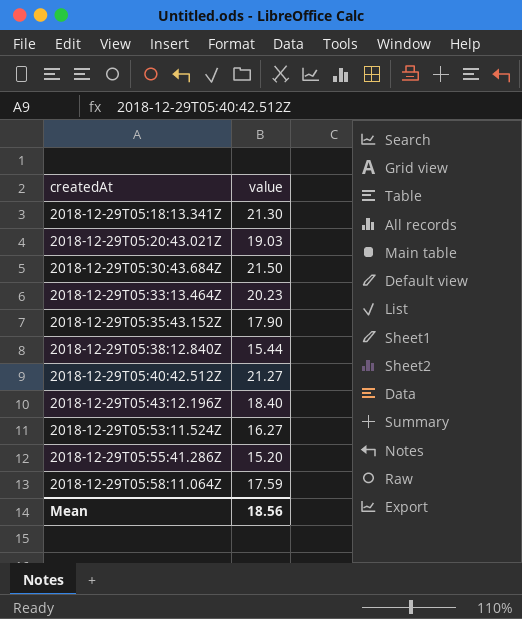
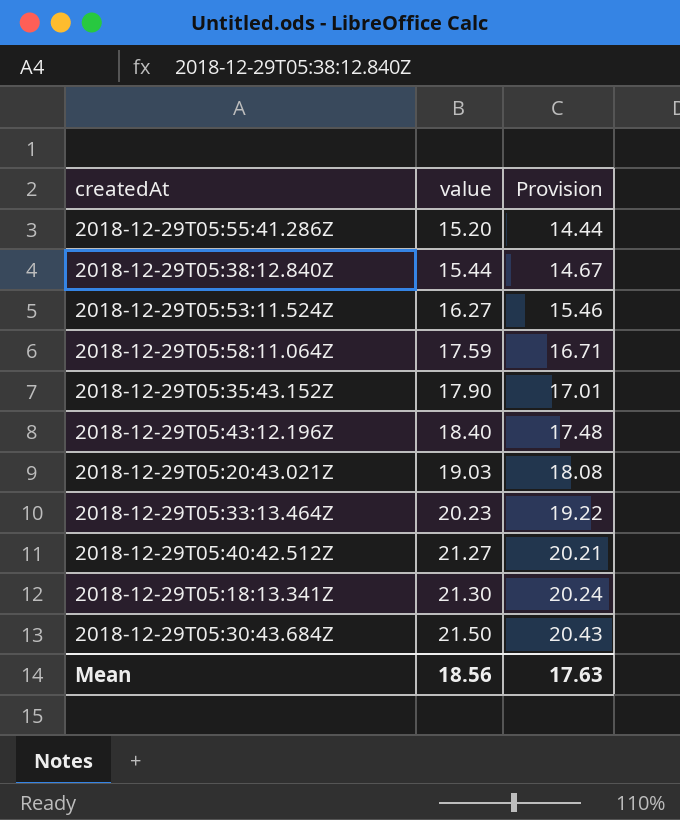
row order: createdAt ascending -> value ascending
column Provision | formula: none -> [value] * 0.95

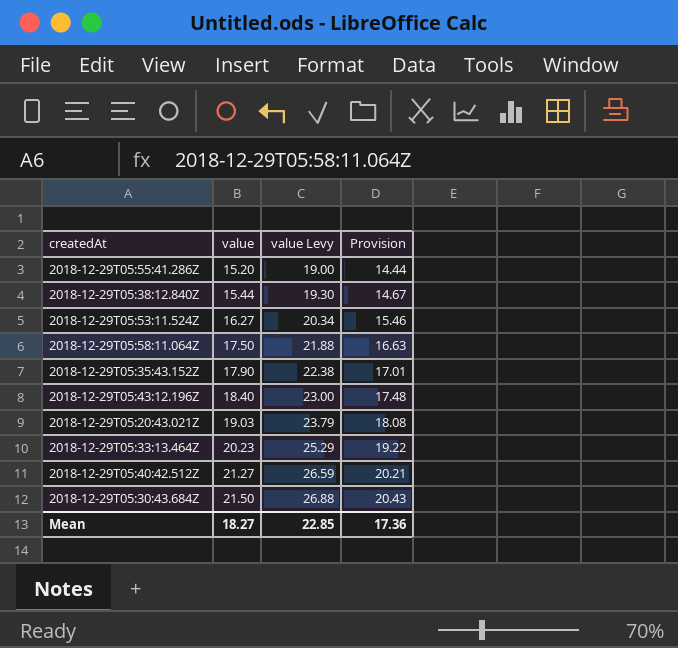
column value Levy | formula: none -> [value] * 1.25
row 2018-12-29T05:18:13.341Z: 21.30 | 20.24 -> none
2018-12-29T05:58:11.064Z | value: 17.59 -> 17.50
2018-12-29T05:58:11.064Z | Provision: 16.71 -> 16.63
Mean | value: 18.56 -> 18.27
Mean | Provision: 17.63 -> 17.36

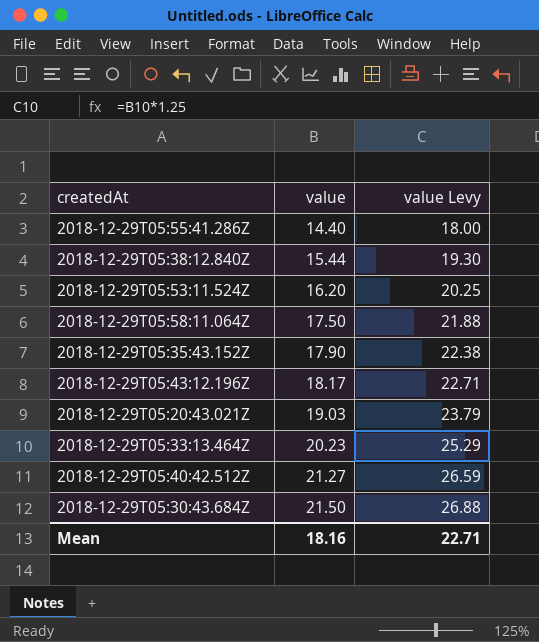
column Provision | formula: [value] * 0.95 -> none
2018-12-29T05:55:41.286Z | value: 15.20 -> 14.40
2018-12-29T05:55:41.286Z | value Levy: 19.00 -> 18.00
2018-12-29T05:53:11.524Z | value: 16.27 -> 16.20
2018-12-29T05:53:11.524Z | value Levy: 20.34 -> 20.25
2018-12-29T05:43:12.196Z | value: 18.40 -> 18.17
2018-12-29T05:43:12.196Z | value Levy: 23.00 -> 22.71
Mean | value: 18.27 -> 18.16
Mean | value Levy: 22.85 -> 22.71

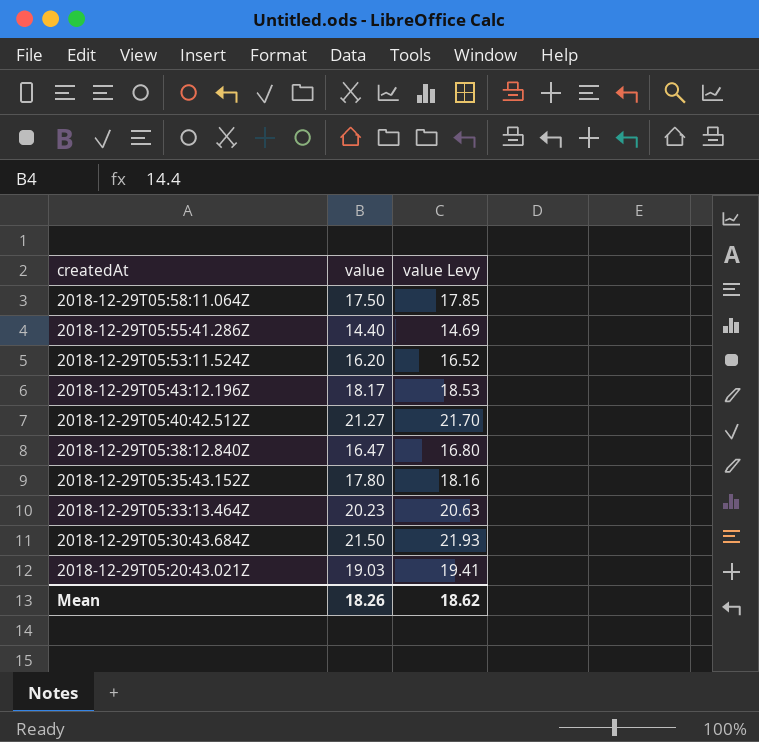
row order: value ascending -> createdAt descending
column value Levy | formula: [value] * 1.25 -> [value] * 1.02
2018-12-29T05:38:12.840Z | value: 15.44 -> 16.47
2018-12-29T05:35:43.152Z | value: 17.90 -> 17.80
Mean | value: 18.16 -> 18.26
Mean | value Levy: 22.71 -> 18.62

